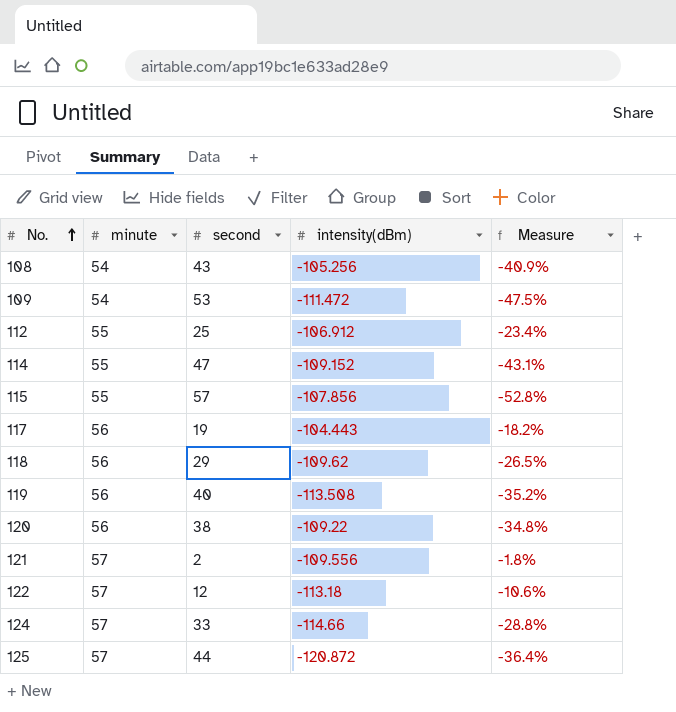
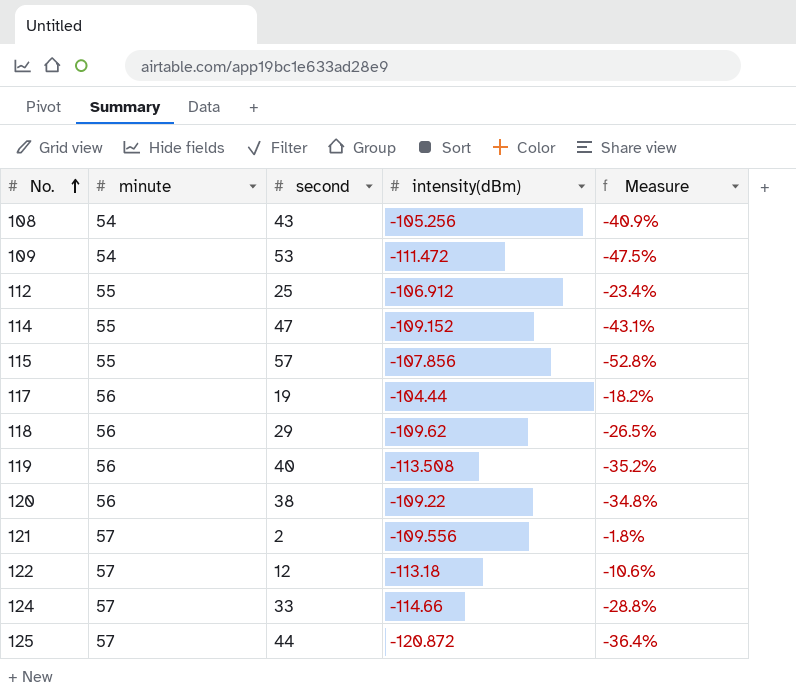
117 | intensity(dBm): -104.443 -> -104.44

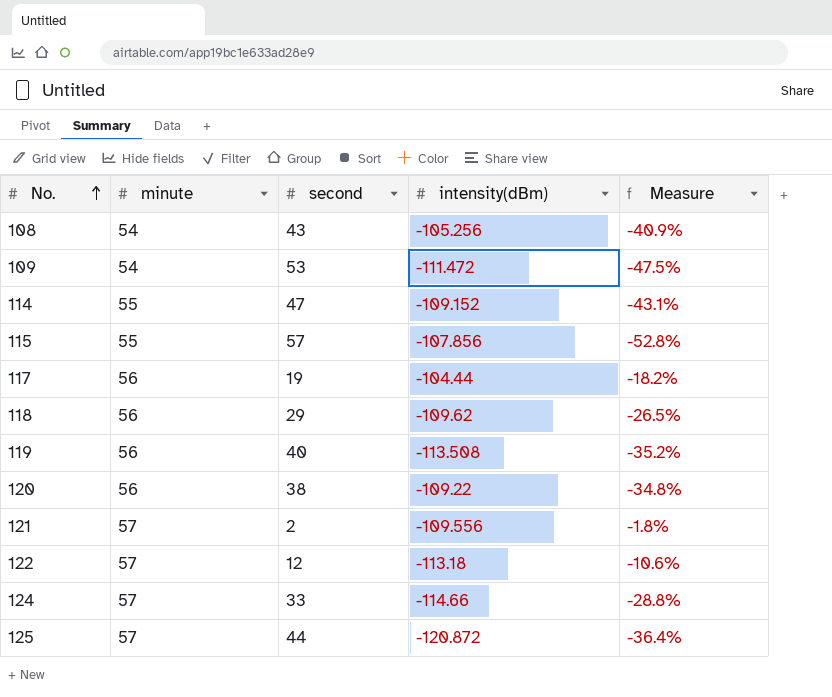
row 112: 55 | 25 | -106.912 | -23.4% -> none

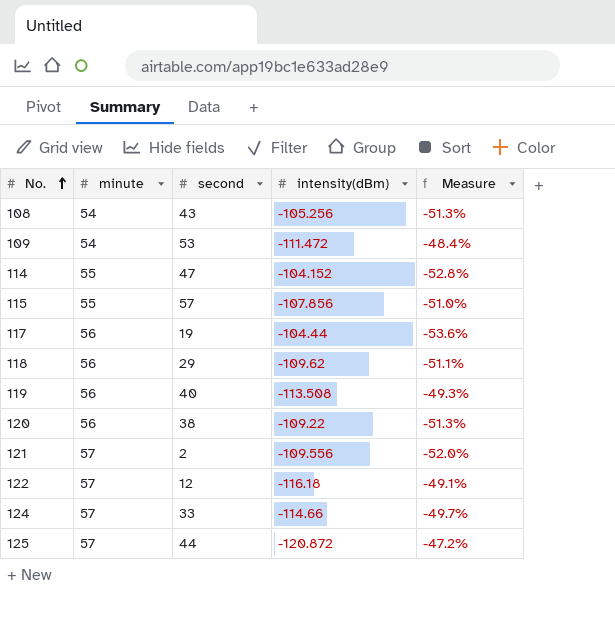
column Measure | formula: [second] / [intensity(dBm)] -> [minute] / [intensity(dBm)]
114 | intensity(dBm): -109.152 -> -104.152
122 | intensity(dBm): -113.18 -> -116.18

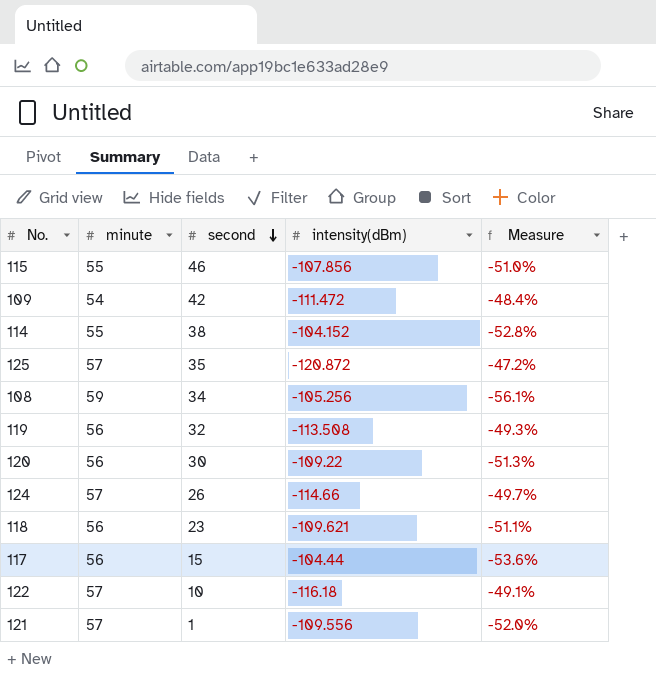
row order: No. ascending -> second descending
115 | second: 57 -> 46
109 | second: 53 -> 42
114 | second: 47 -> 38
125 | second: 44 -> 35
108 | minute: 54 -> 59
108 | second: 43 -> 34
108 | Measure: -51.3% -> -56.1%
119 | second: 40 -> 32
120 | second: 38 -> 30
124 | second: 33 -> 26
118 | second: 29 -> 23
118 | intensity(dBm): -109.62 -> -109.621
117 | second: 19 -> 15
122 | second: 12 -> 10
121 | second: 2 -> 1

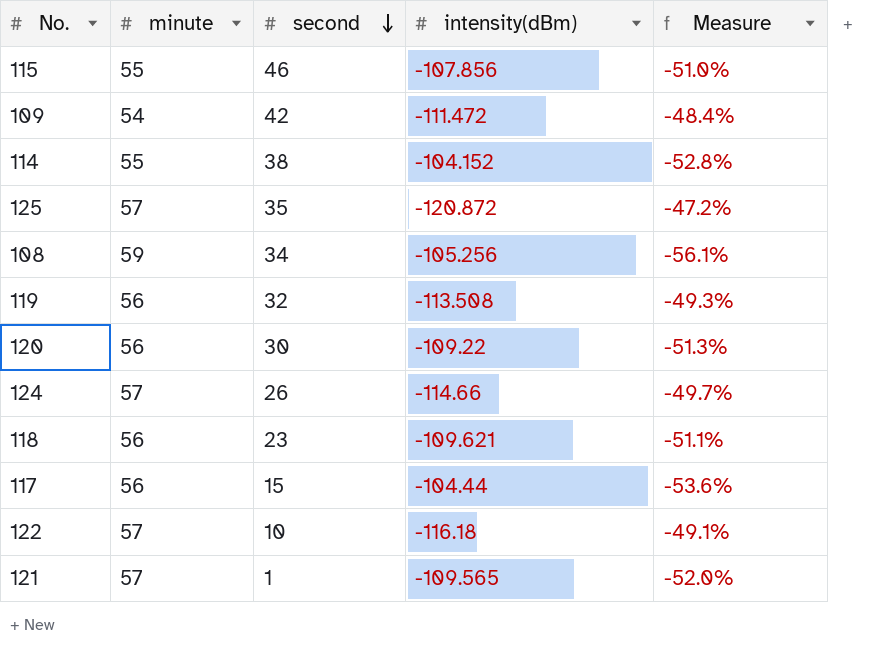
121 | intensity(dBm): -109.556 -> -109.565

